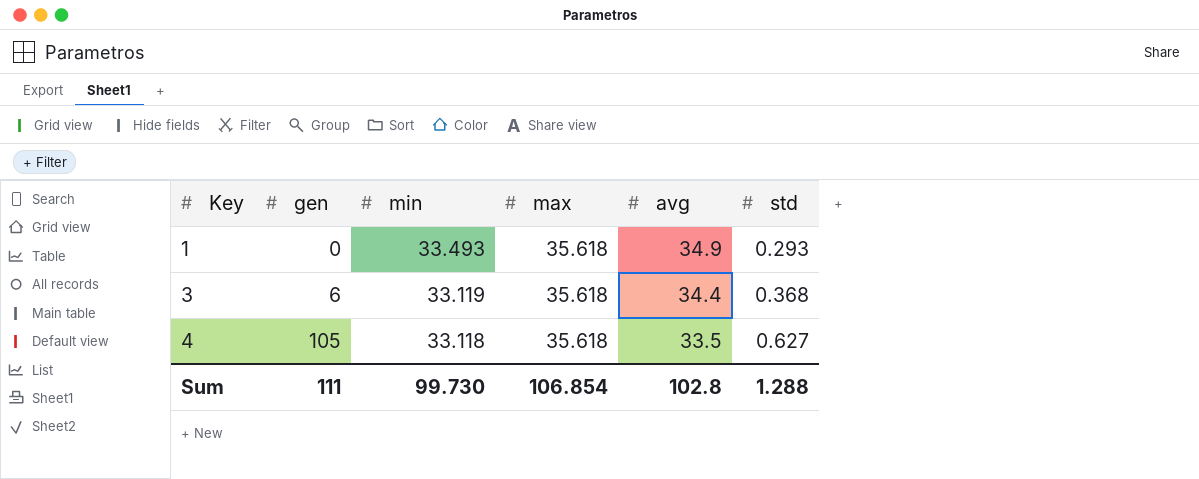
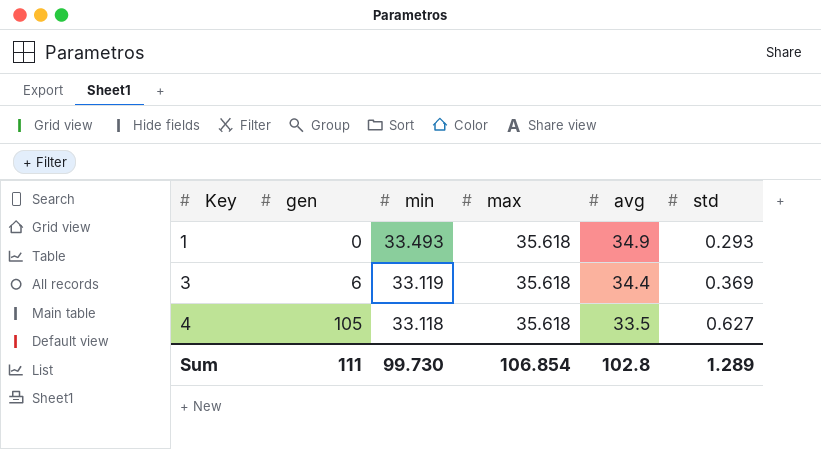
3 | std: 0.368 -> 0.369
Sum | std: 1.288 -> 1.289

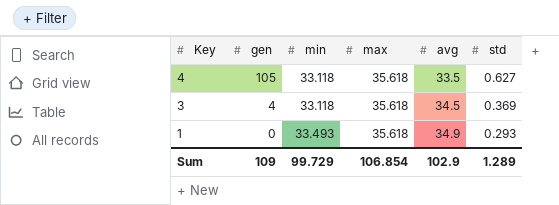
row order: Key ascending -> Key descending
3 | gen: 6 -> 4
3 | min: 33.119 -> 33.118
3 | avg: 34.4 -> 34.5
Sum | gen: 111 -> 109
Sum | min: 99.730 -> 99.729
Sum | avg: 102.8 -> 102.9

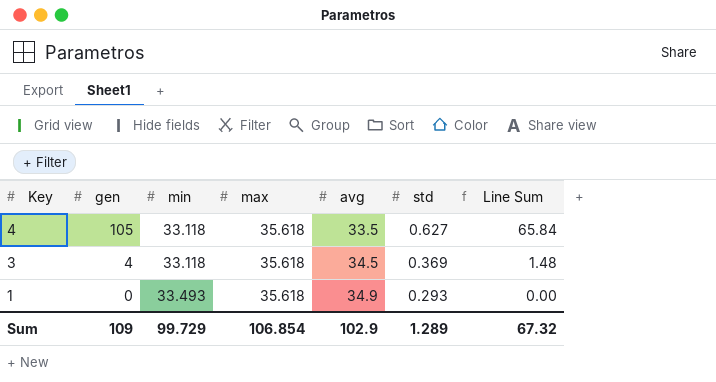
column Line Sum | formula: none -> [gen] * [std]

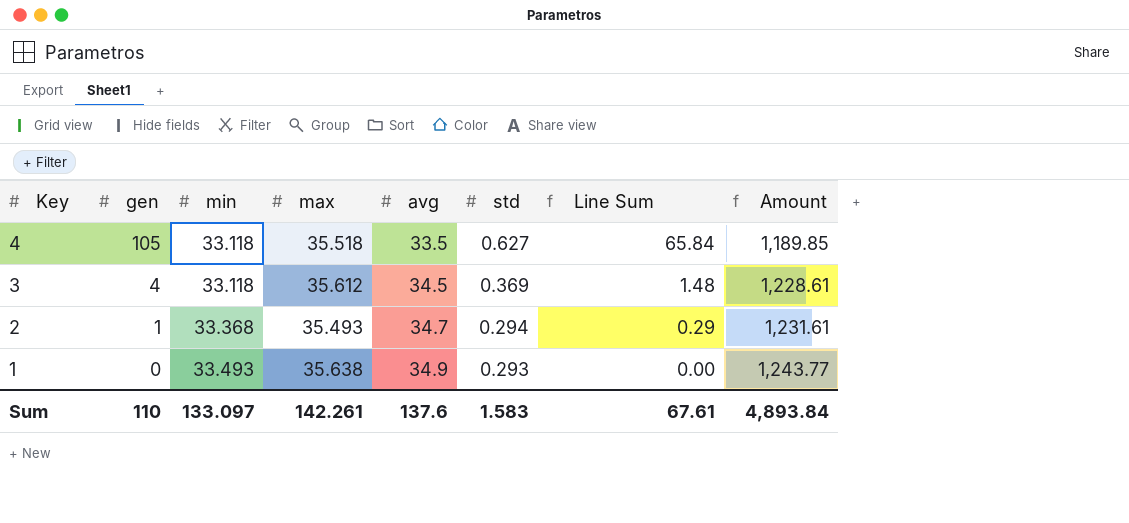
column Amount | formula: none -> [max] * [avg]
4 | max: 35.618 -> 35.518
3 | max: 35.618 -> 35.612
row 2: none -> 1 | 33.368 | 35.493 | 34.7 | 0.294 | 0.29 | 1,231.61
1 | max: 35.618 -> 35.638
Sum | gen: 109 -> 110
Sum | min: 99.729 -> 133.097
Sum | max: 106.854 -> 142.261
Sum | avg: 102.9 -> 137.6
Sum | std: 1.289 -> 1.583
Sum | Line Sum: 67.32 -> 67.61

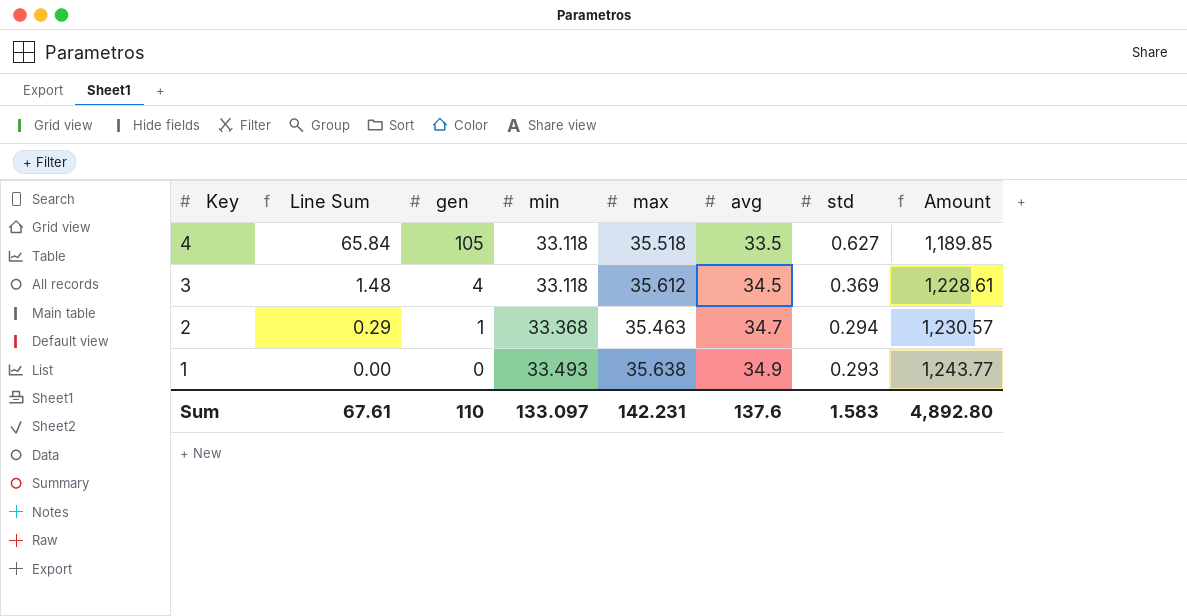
column Line Sum | position: 7 -> 2
2 | max: 35.493 -> 35.463
2 | Amount: 1,231.61 -> 1,230.57
Sum | max: 142.261 -> 142.231
Sum | Amount: 4,893.84 -> 4,892.80

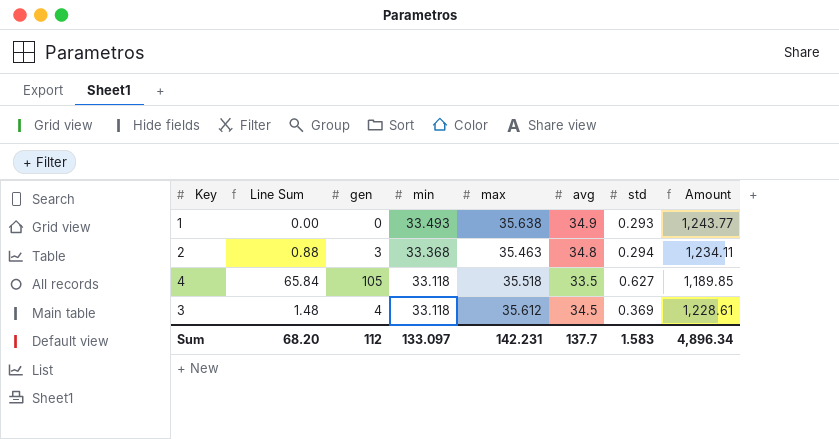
row order: Key descending -> min descending
2 | Line Sum: 0.29 -> 0.88
2 | gen: 1 -> 3
2 | avg: 34.7 -> 34.8
2 | Amount: 1,230.57 -> 1,234.11
Sum | Line Sum: 67.61 -> 68.20
Sum | gen: 110 -> 112
Sum | avg: 137.6 -> 137.7
Sum | Amount: 4,892.80 -> 4,896.34

